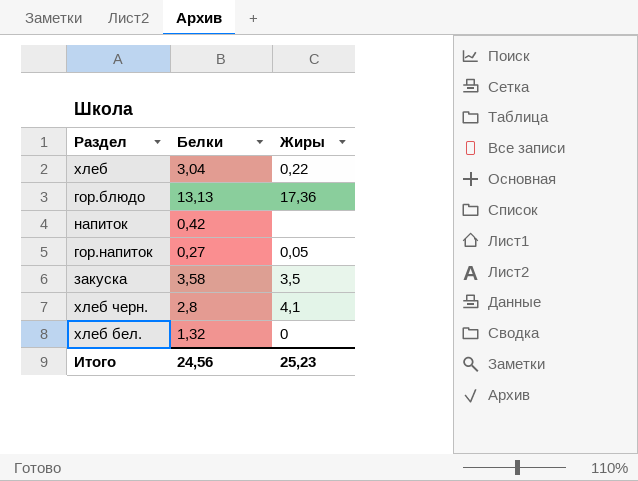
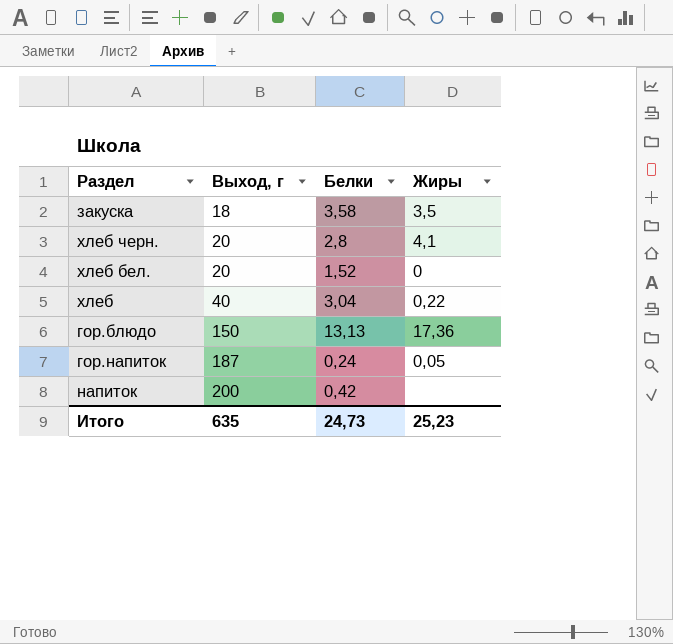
row order: none -> Выход, г ascending
column Выход, г | position: none -> 2
хлеб бел. | Белки: 1,32 -> 1,52
гор.напиток | Белки: 0,27 -> 0,24
Итого | Белки: 24,56 -> 24,73

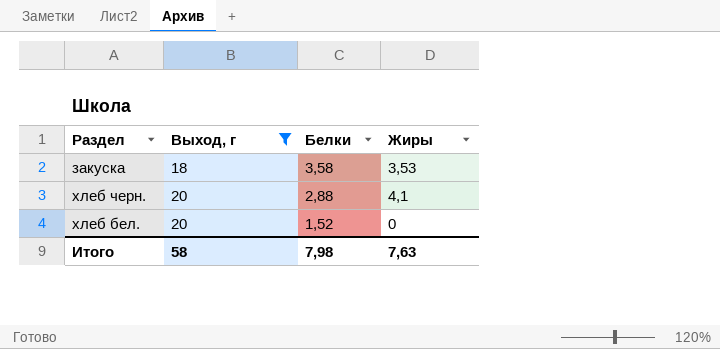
filter: none -> Выход, г <= 20
закуска | Жиры: 3,5 -> 3,53
хлеб черн. | Белки: 2,8 -> 2,88
Итого | Выход, г: 635 -> 58
Итого | Белки: 24,73 -> 7,98
Итого | Жиры: 25,23 -> 7,63

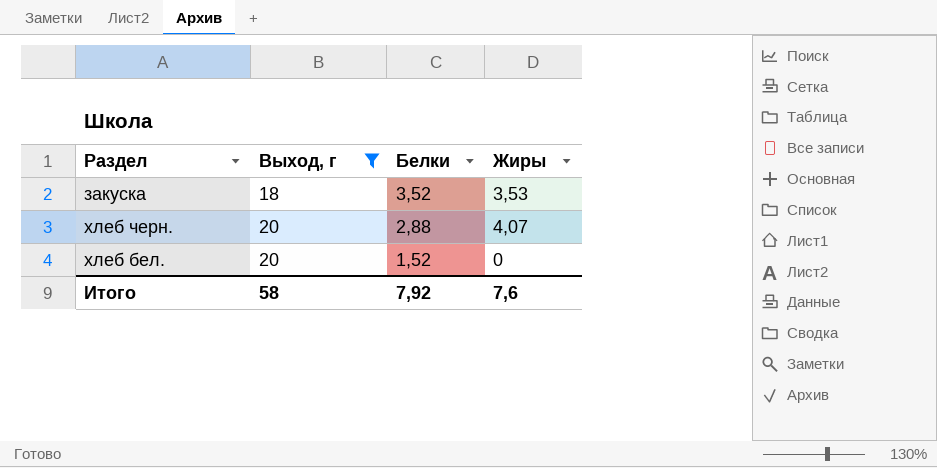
закуска | Белки: 3,58 -> 3,52
хлеб черн. | Жиры: 4,1 -> 4,07
Итого | Белки: 7,98 -> 7,92
Итого | Жиры: 7,63 -> 7,6

